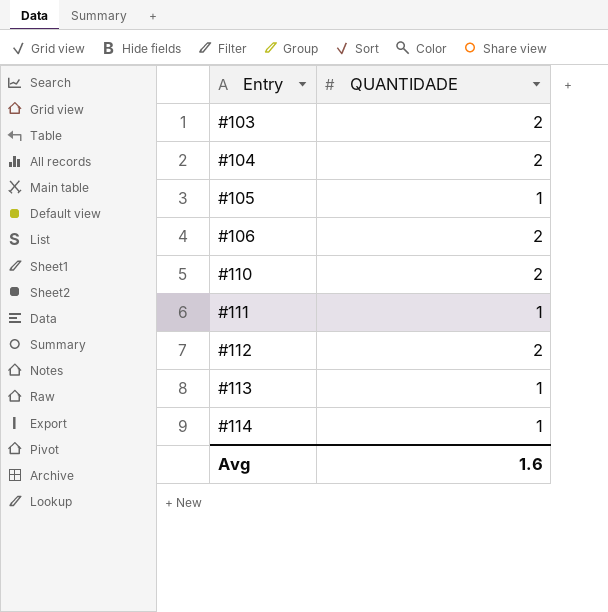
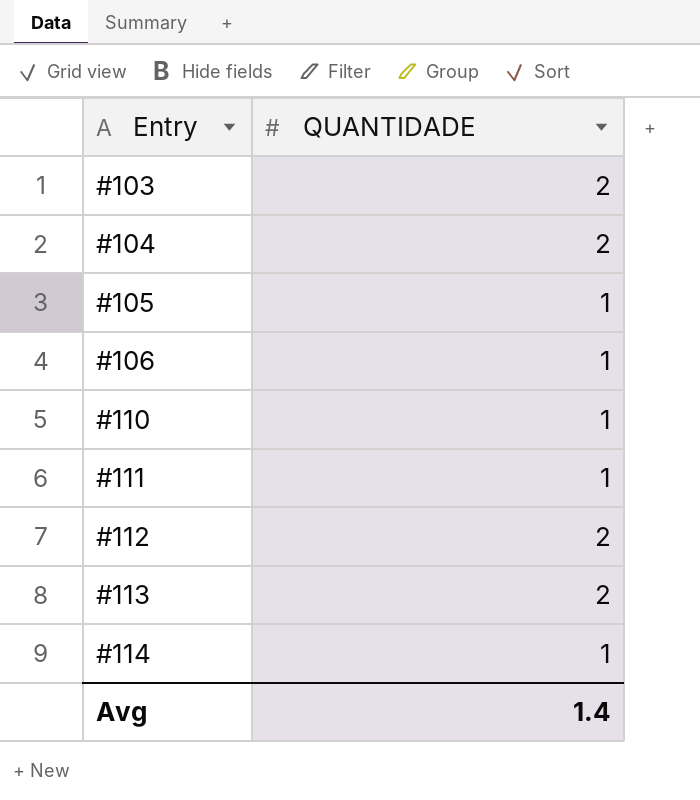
#106 | QUANTIDADE: 2 -> 1
#110 | QUANTIDADE: 2 -> 1
#113 | QUANTIDADE: 1 -> 2
Avg | QUANTIDADE: 1.6 -> 1.4

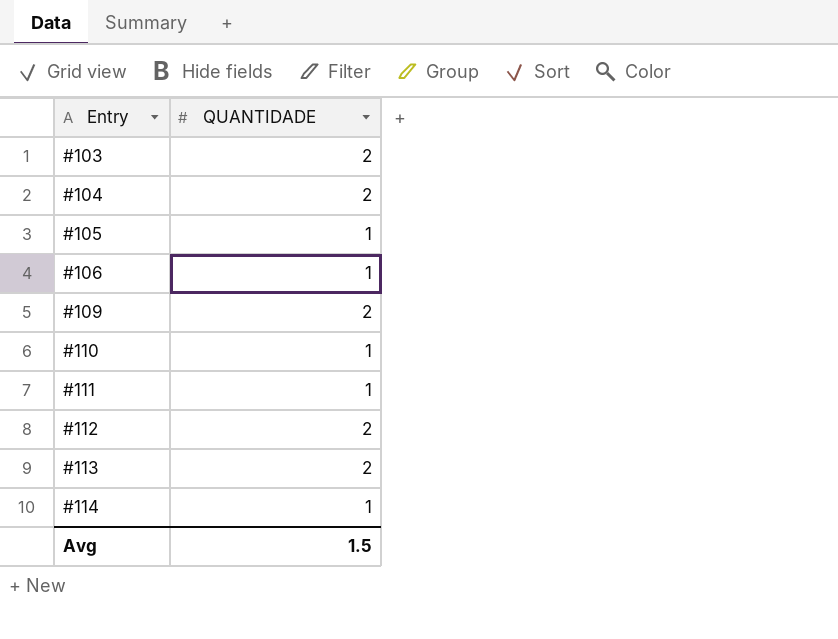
row #109: none -> 2
Avg | QUANTIDADE: 1.4 -> 1.5

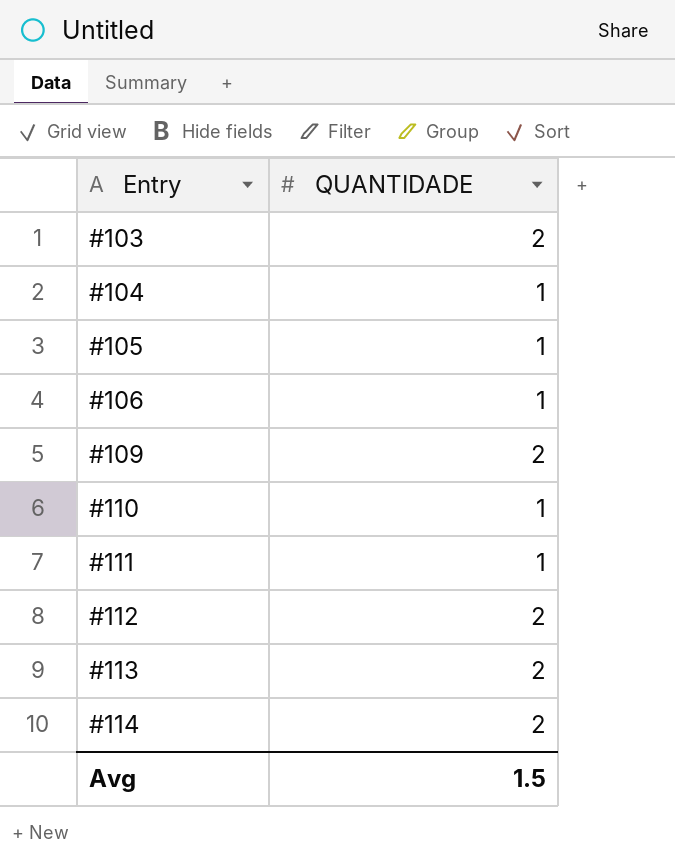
#104 | QUANTIDADE: 2 -> 1
#114 | QUANTIDADE: 1 -> 2

